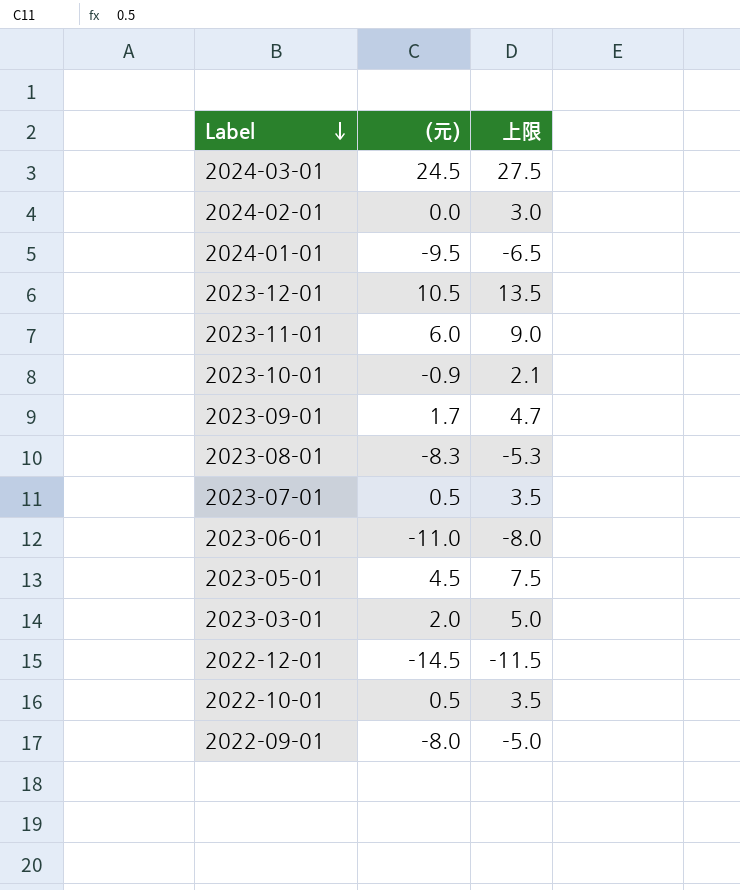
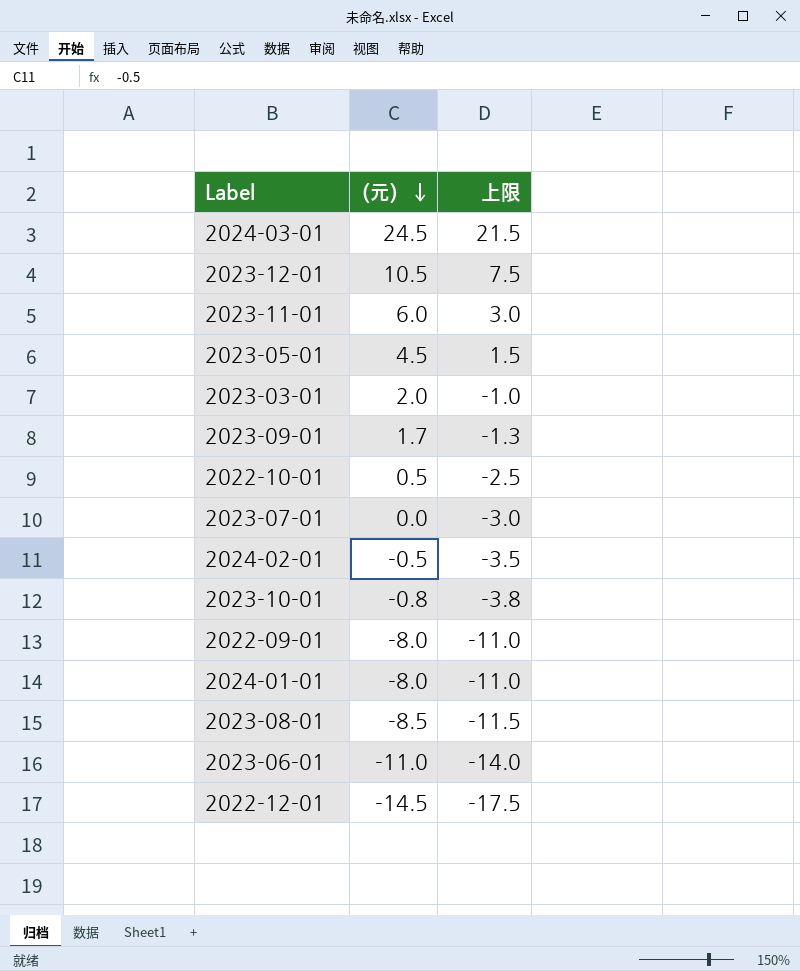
row order: Label descending -> (元) descending
column 上限 | formula: [(元)] + 3 -> [(元)] - 3
2023-07-01 | (元): 0.5 -> 0.0
2024-02-01 | (元): 0.0 -> -0.5
2023-10-01 | (元): -0.9 -> -0.8
2024-01-01 | (元): -9.5 -> -8.0
2023-08-01 | (元): -8.3 -> -8.5

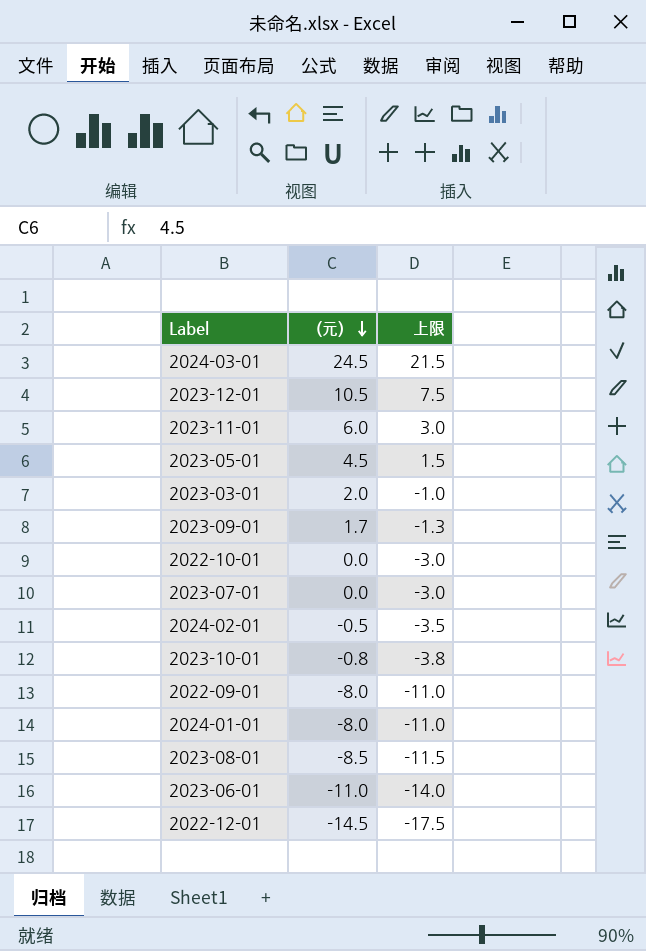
2022-10-01 | (元): 0.5 -> 0.0
2022-10-01 | 上限: -2.5 -> -3.0

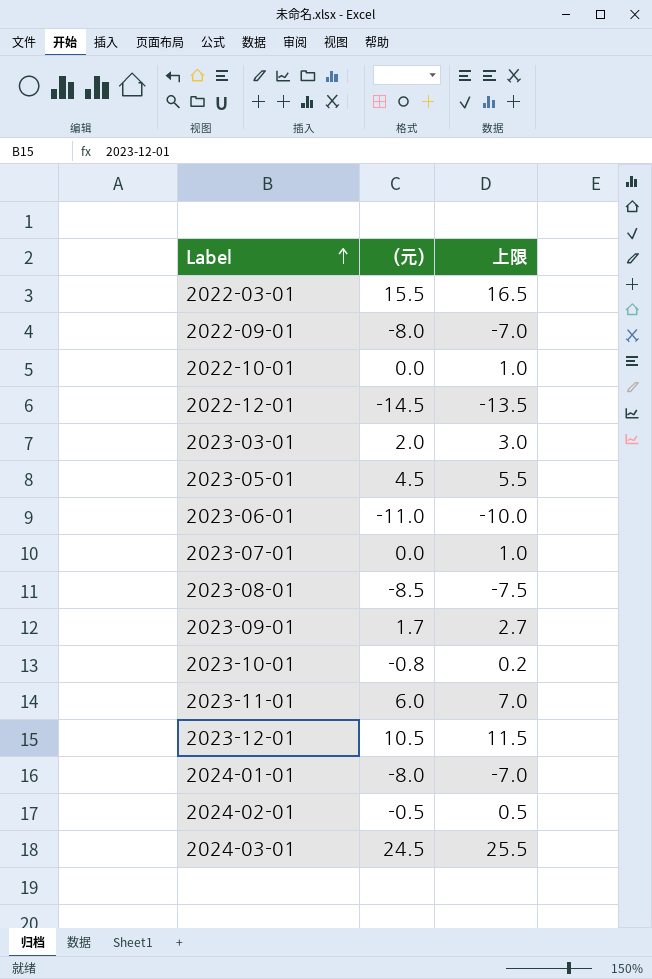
row order: (元) descending -> Label ascending
column 上限 | formula: [(元)] - 3 -> [(元)] + 1
row 2022-03-01: none -> 15.5 | 16.5

